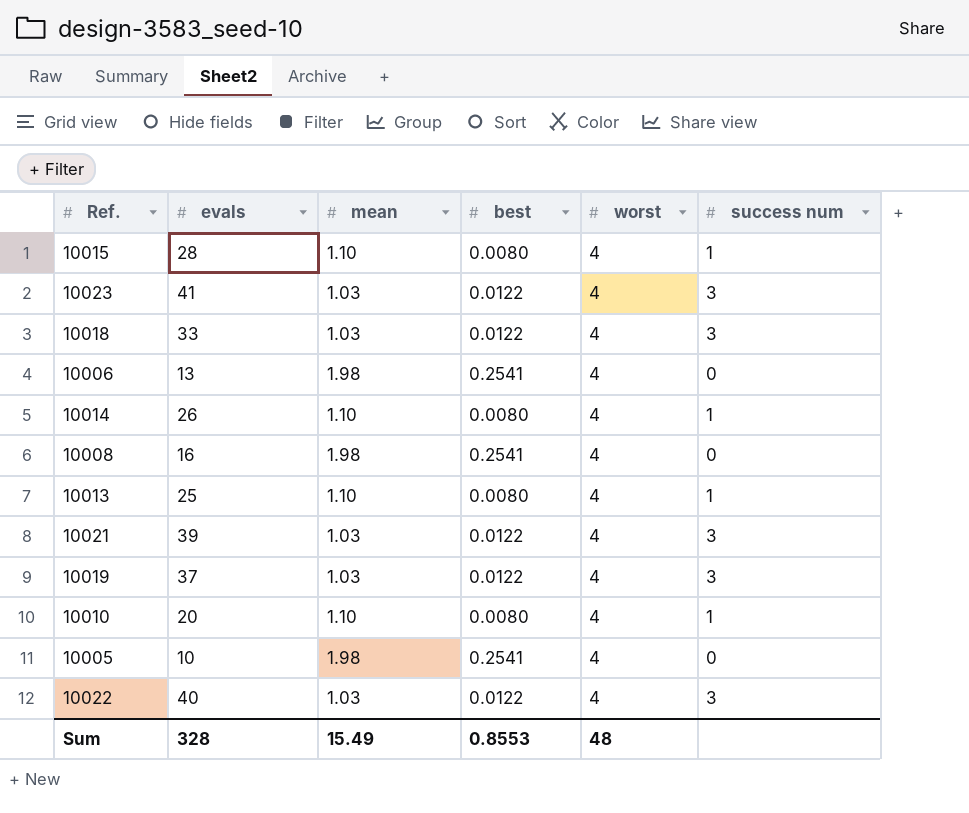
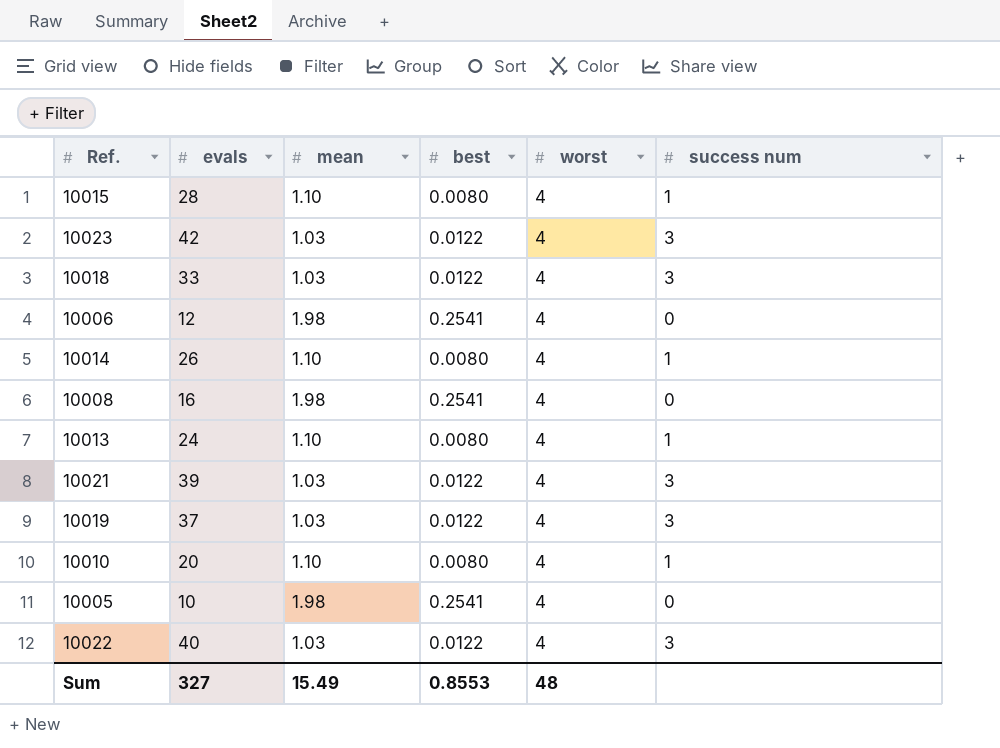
10023 | evals: 41 -> 42
10006 | evals: 13 -> 12
10013 | evals: 25 -> 24
Sum | evals: 328 -> 327

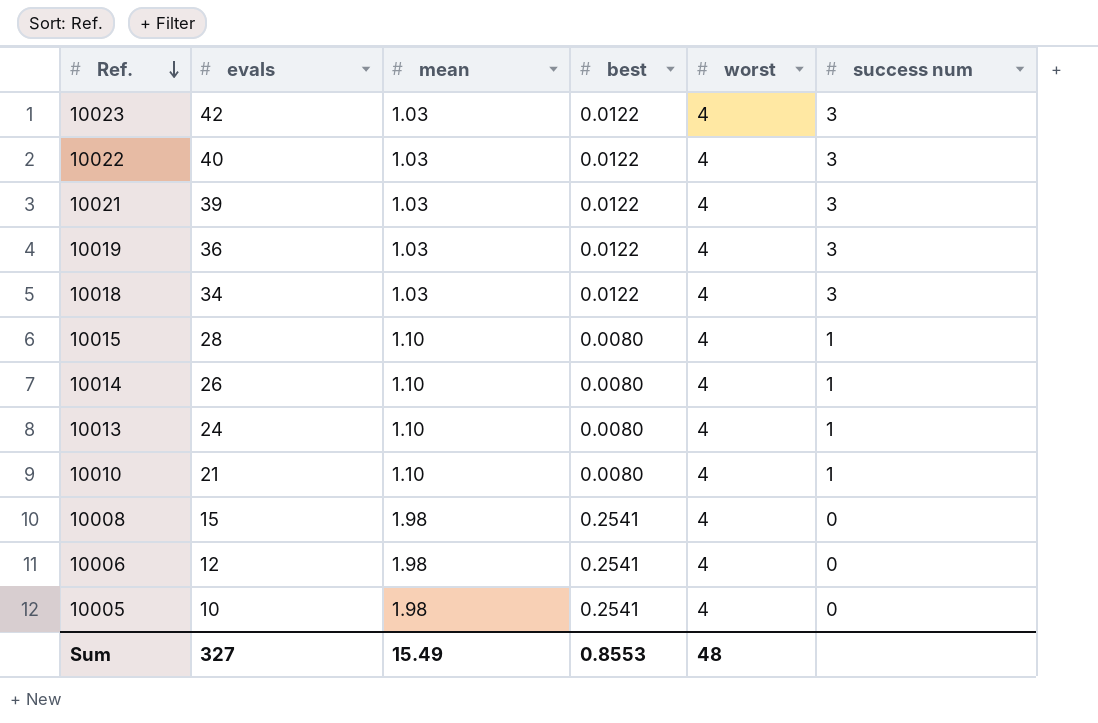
row order: none -> Ref. descending
10019 | evals: 37 -> 36
10018 | evals: 33 -> 34
10010 | evals: 20 -> 21
10008 | evals: 16 -> 15

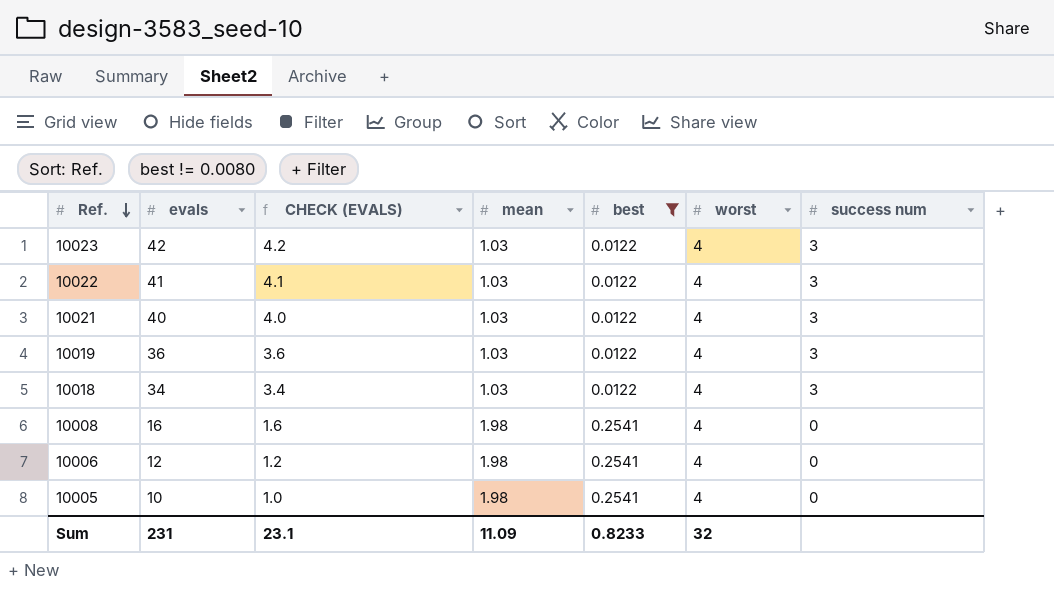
filter: none -> best != 0.0080
column CHECK (EVALS) | formula: none -> [evals] * 0.1
10022 | evals: 40 -> 41
10021 | evals: 39 -> 40
10008 | evals: 15 -> 16
Sum | evals: 327 -> 231
Sum | mean: 15.49 -> 11.09
Sum | best: 0.8553 -> 0.8233
Sum | worst: 48 -> 32

